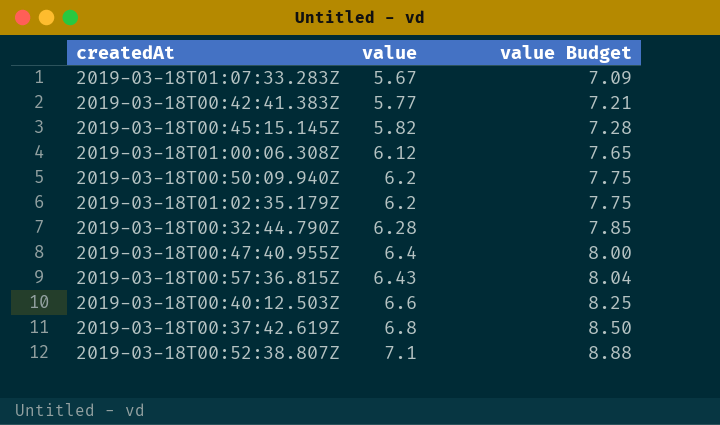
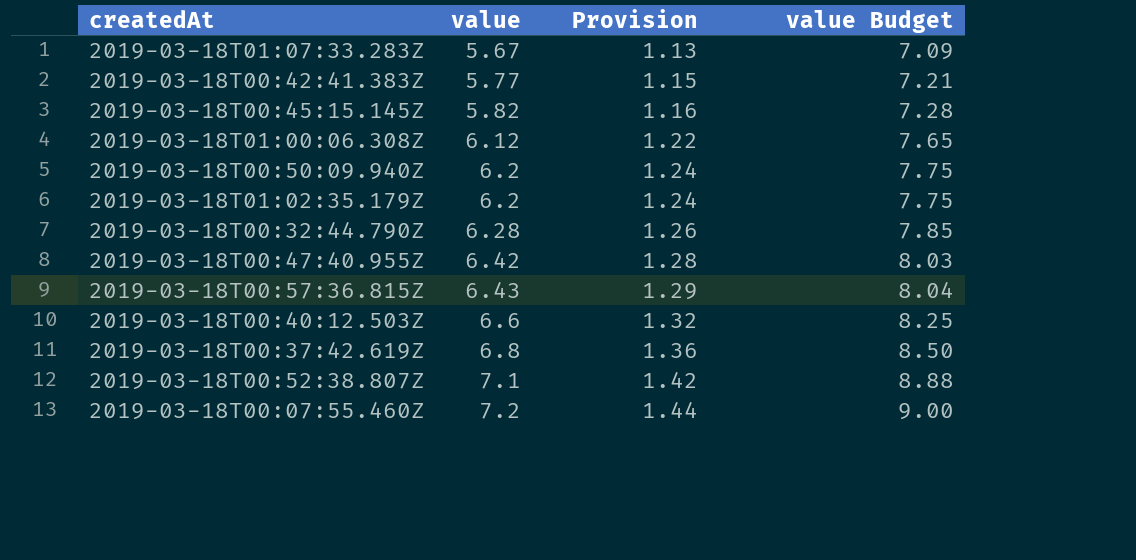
column Provision | formula: none -> [value] * 0.2
2019-03-18T00:47:40.955Z | value: 6.4 -> 6.42
2019-03-18T00:47:40.955Z | value Budget: 8.00 -> 8.03
row 2019-03-18T00:07:55.460Z: none -> 7.2 | 1.44 | 9.00

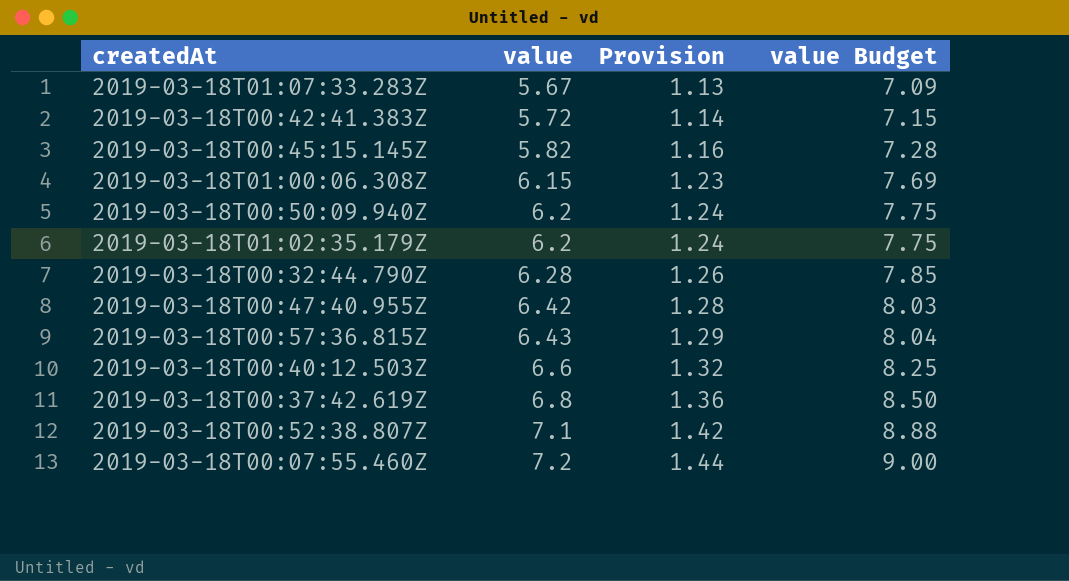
2019-03-18T00:42:41.383Z | value: 5.77 -> 5.72
2019-03-18T00:42:41.383Z | Provision: 1.15 -> 1.14
2019-03-18T00:42:41.383Z | value Budget: 7.21 -> 7.15
2019-03-18T01:00:06.308Z | value: 6.12 -> 6.15
2019-03-18T01:00:06.308Z | Provision: 1.22 -> 1.23
2019-03-18T01:00:06.308Z | value Budget: 7.65 -> 7.69

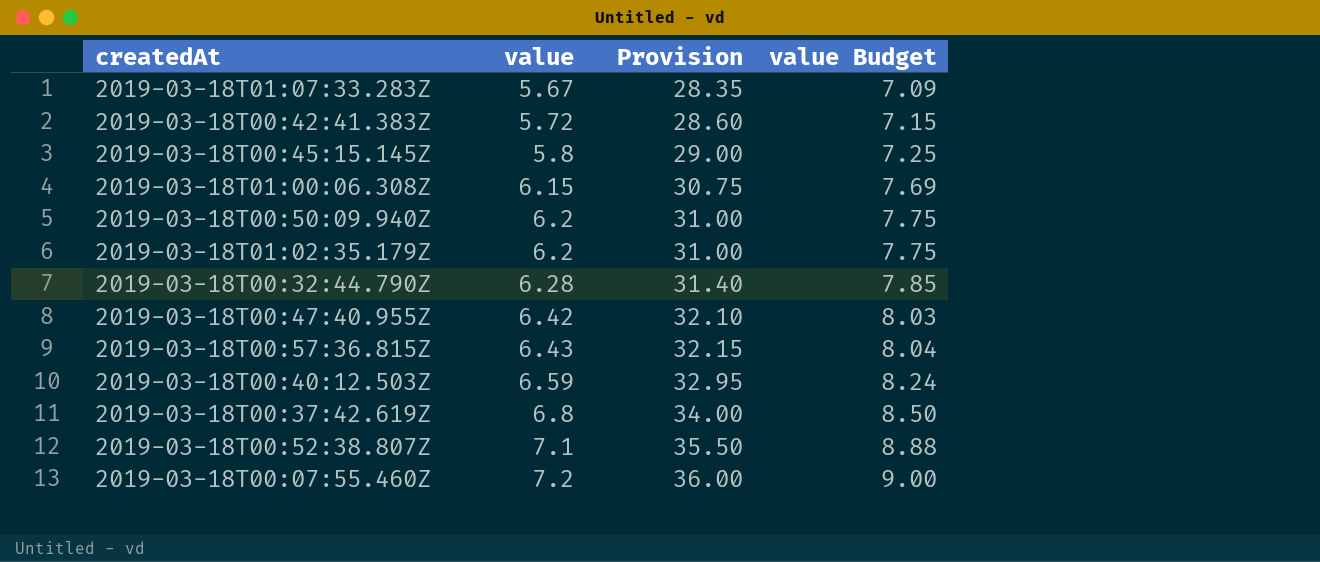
column Provision | formula: [value] * 0.2 -> [value] * 5
2019-03-18T00:45:15.145Z | value: 5.82 -> 5.8
2019-03-18T00:45:15.145Z | value Budget: 7.28 -> 7.25
2019-03-18T00:40:12.503Z | value: 6.6 -> 6.59
2019-03-18T00:40:12.503Z | value Budget: 8.25 -> 8.24

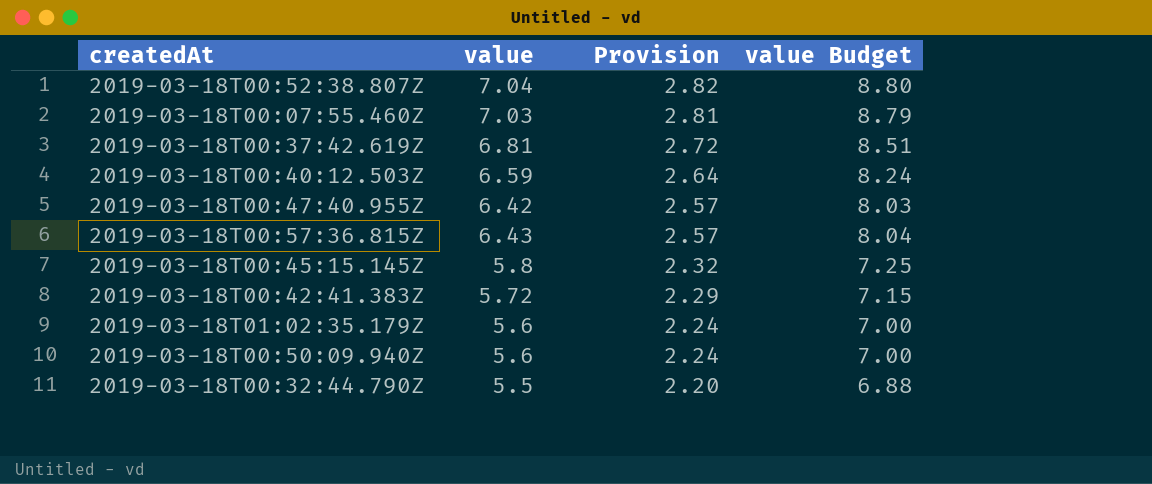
row order: value ascending -> Provision descending
column Provision | formula: [value] * 5 -> [value] * 0.4
row 2019-03-18T01:07:33.283Z: 5.67 | 28.35 | 7.09 -> none
row 2019-03-18T01:00:06.308Z: 6.15 | 30.75 | 7.69 -> none
2019-03-18T00:52:38.807Z | value: 7.1 -> 7.04
2019-03-18T00:52:38.807Z | value Budget: 8.88 -> 8.80
2019-03-18T00:07:55.460Z | value: 7.2 -> 7.03
2019-03-18T00:07:55.460Z | value Budget: 9.00 -> 8.79
2019-03-18T00:37:42.619Z | value: 6.8 -> 6.81
2019-03-18T00:37:42.619Z | value Budget: 8.50 -> 8.51
2019-03-18T01:02:35.179Z | value: 6.2 -> 5.6
2019-03-18T01:02:35.179Z | value Budget: 7.75 -> 7.00
2019-03-18T00:50:09.940Z | value: 6.2 -> 5.6
2019-03-18T00:50:09.940Z | value Budget: 7.75 -> 7.00
2019-03-18T00:32:44.790Z | value: 6.28 -> 5.5
2019-03-18T00:32:44.790Z | value Budget: 7.85 -> 6.88

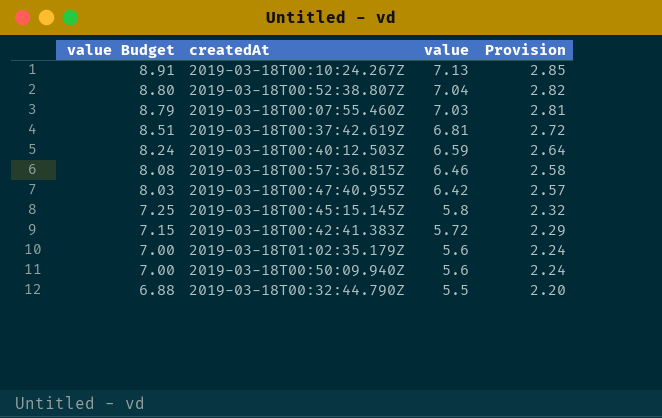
row order: Provision descending -> value Budget descending
column value Budget | position: 4 -> 1
row 2019-03-18T00:10:24.267Z: none -> 8.91 | 7.13 | 2.85
2019-03-18T00:57:36.815Z | value Budget: 8.04 -> 8.08
2019-03-18T00:57:36.815Z | value: 6.43 -> 6.46
2019-03-18T00:57:36.815Z | Provision: 2.57 -> 2.58

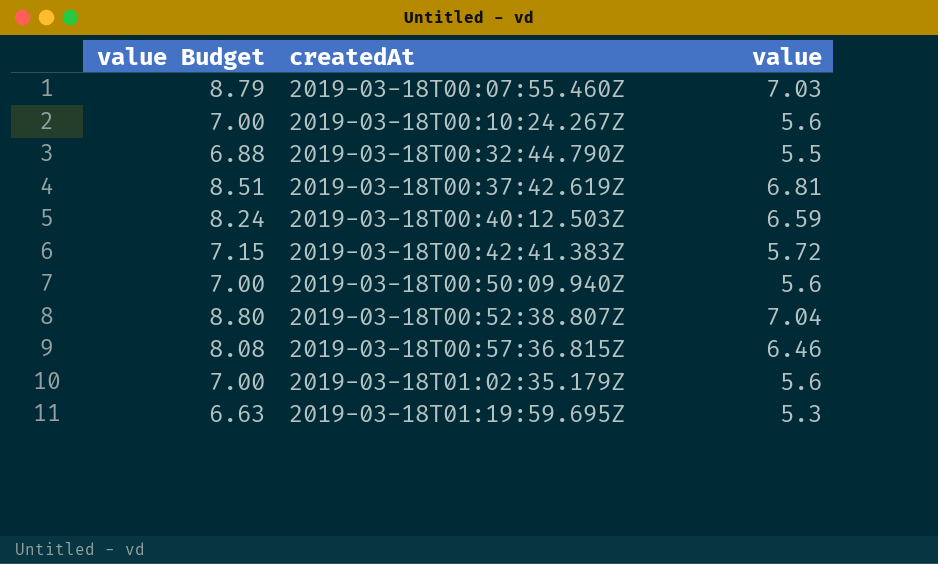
row order: value Budget descending -> createdAt ascending
column Provision | formula: [value] * 0.4 -> none
row 2019-03-18T00:47:40.955Z: 8.03 | 6.42 | 2.57 -> none
row 2019-03-18T00:45:15.145Z: 7.25 | 5.8 | 2.32 -> none
2019-03-18T00:10:24.267Z | value Budget: 8.91 -> 7.00
2019-03-18T00:10:24.267Z | value: 7.13 -> 5.6
row 2019-03-18T01:19:59.695Z: none -> 6.63 | 5.3

